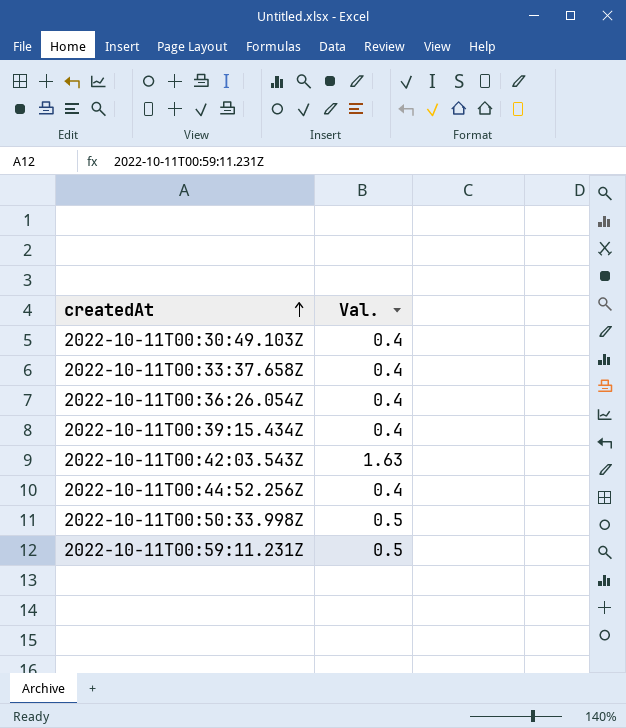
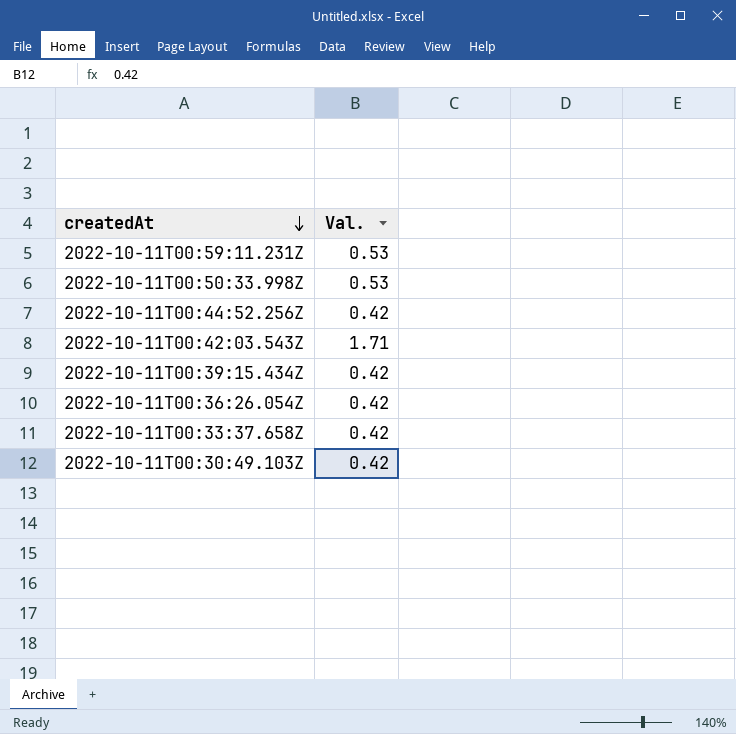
row order: createdAt ascending -> createdAt descending
2022-10-11T00:59:11.231Z | Val.: 0.5 -> 0.53
2022-10-11T00:50:33.998Z | Val.: 0.5 -> 0.53
2022-10-11T00:44:52.256Z | Val.: 0.4 -> 0.42
2022-10-11T00:42:03.543Z | Val.: 1.63 -> 1.71
2022-10-11T00:39:15.434Z | Val.: 0.4 -> 0.42
2022-10-11T00:36:26.054Z | Val.: 0.4 -> 0.42
2022-10-11T00:33:37.658Z | Val.: 0.4 -> 0.42
2022-10-11T00:30:49.103Z | Val.: 0.4 -> 0.42

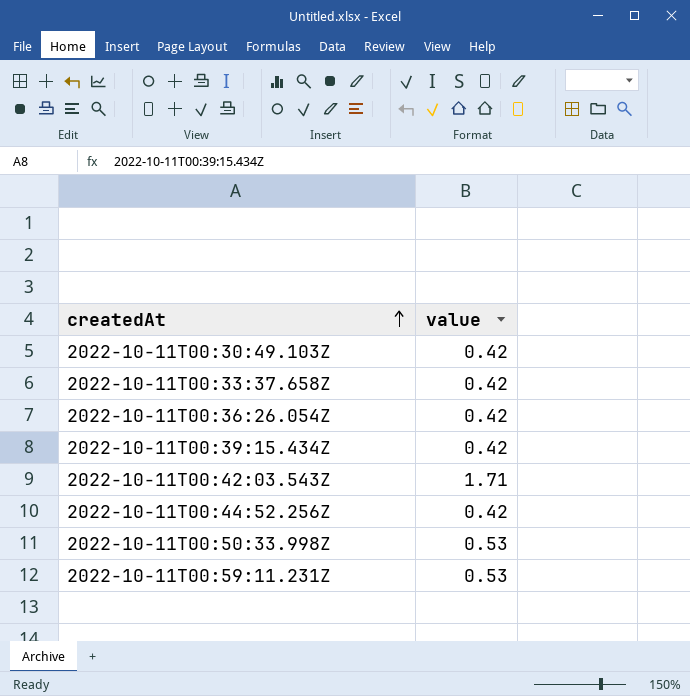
row order: createdAt descending -> createdAt ascending
column name: Val. -> value

